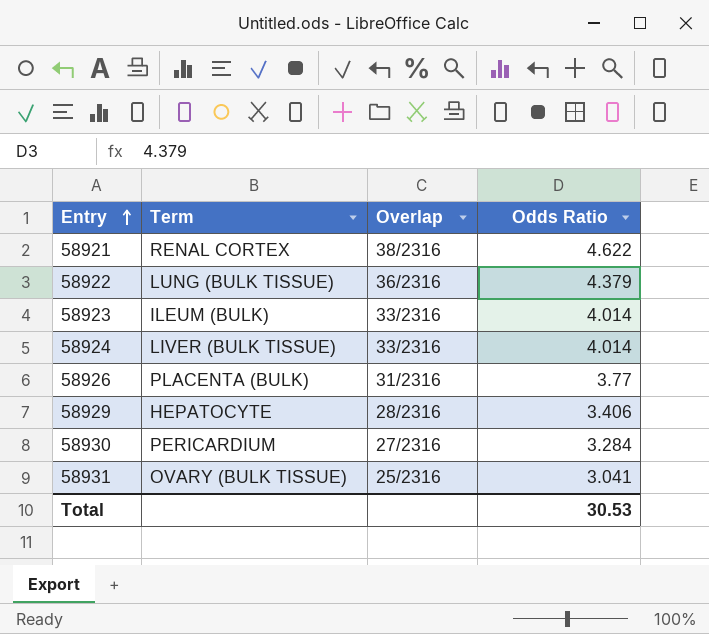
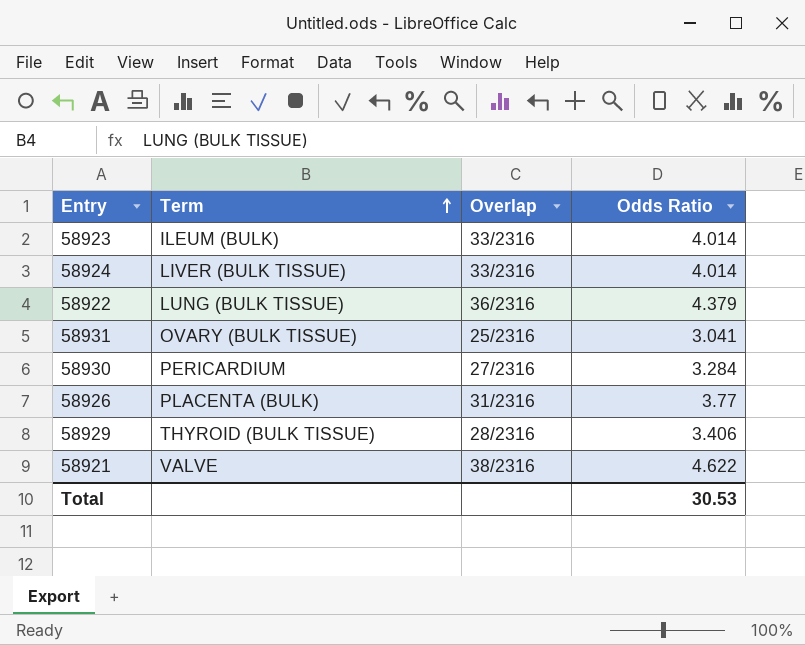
row order: Entry ascending -> Term ascending
58929 | Term: HEPATOCYTE -> THYROID (BULK TISSUE)
58921 | Term: RENAL CORTEX -> VALVE

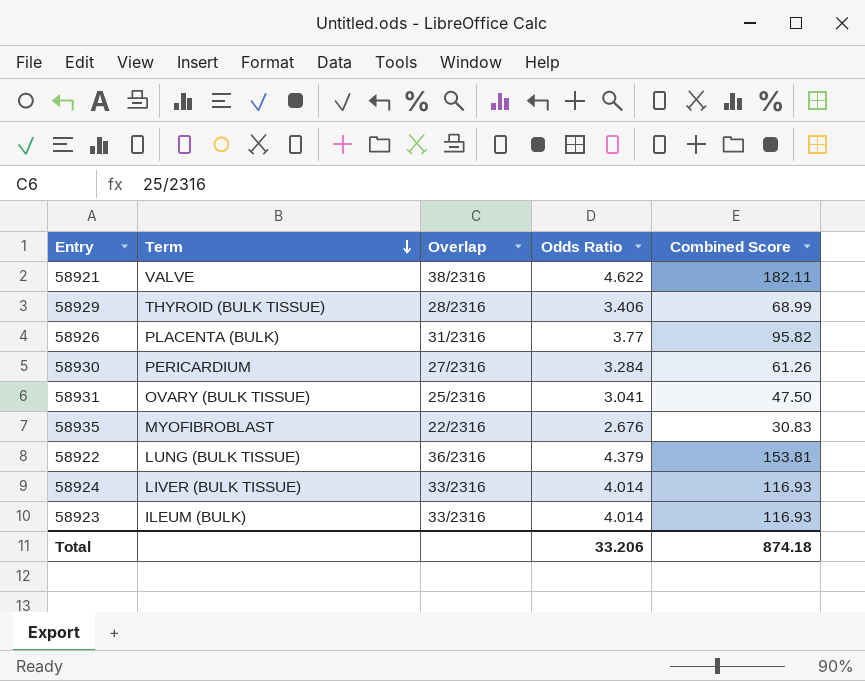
row order: Term ascending -> Term descending
column Combined Score | position: none -> 5
row 58935: none -> MYOFIBROBLAST | 22/2316 | 2.676 | 30.83
Total | Odds Ratio: 30.53 -> 33.206

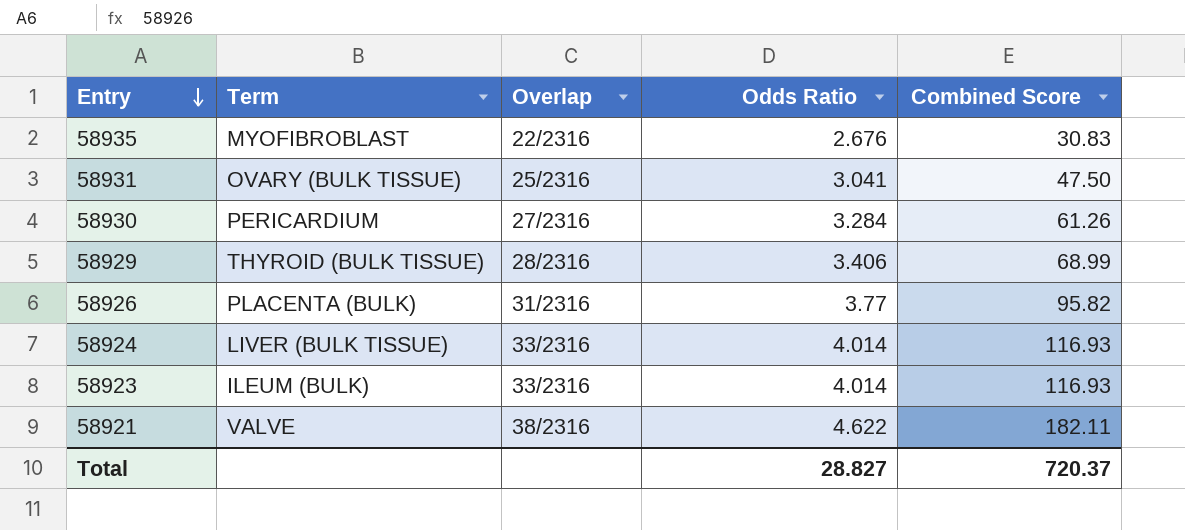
row order: Term descending -> Entry descending
row 58922: LUNG (BULK TISSUE) | 36/2316 | 4.379 | 153.81 -> none
Total | Odds Ratio: 33.206 -> 28.827
Total | Combined Score: 874.18 -> 720.37

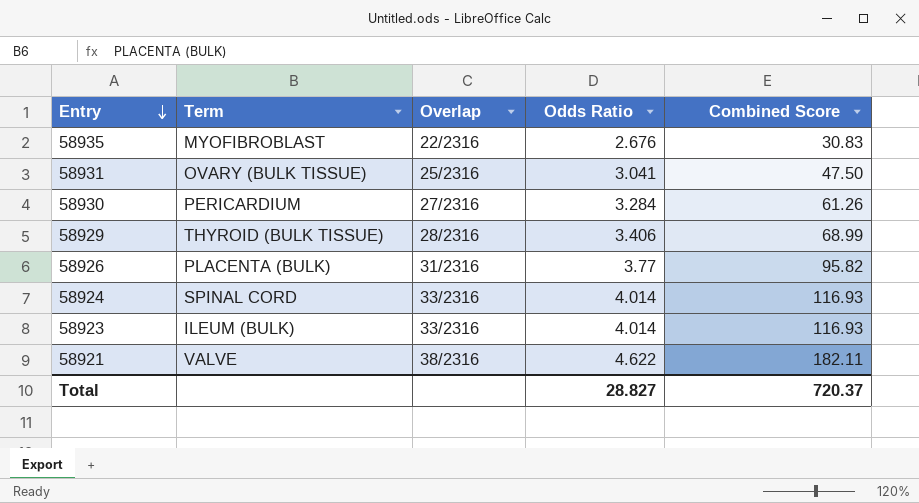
58924 | Term: LIVER (BULK TISSUE) -> SPINAL CORD

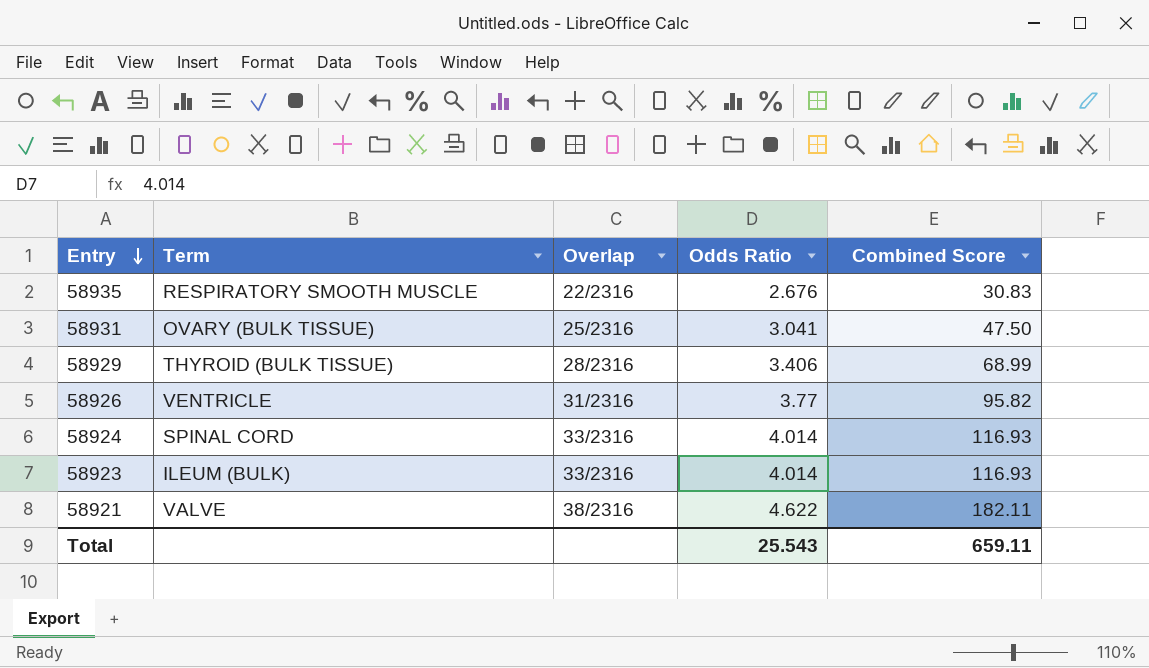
row 58930: PERICARDIUM | 27/2316 | 3.284 | 61.26 -> none
58935 | Term: MYOFIBROBLAST -> RESPIRATORY SMOOTH MUSCLE
58926 | Term: PLACENTA (BULK) -> VENTRICLE
Total | Odds Ratio: 28.827 -> 25.543
Total | Combined Score: 720.37 -> 659.11

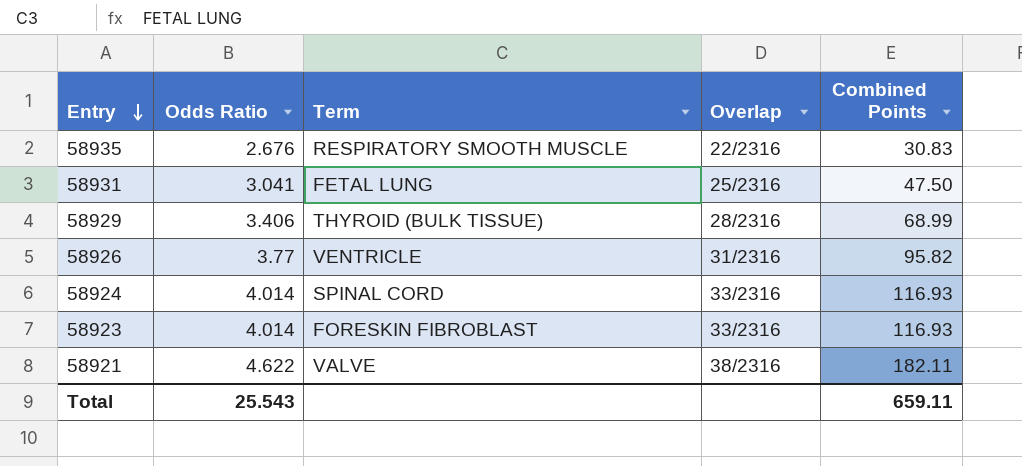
column Odds Ratio | position: 4 -> 2
column name: Combined Score -> Combined Points
58931 | Term: OVARY (BULK TISSUE) -> FETAL LUNG
58923 | Term: ILEUM (BULK) -> FORESKIN FIBROBLAST

